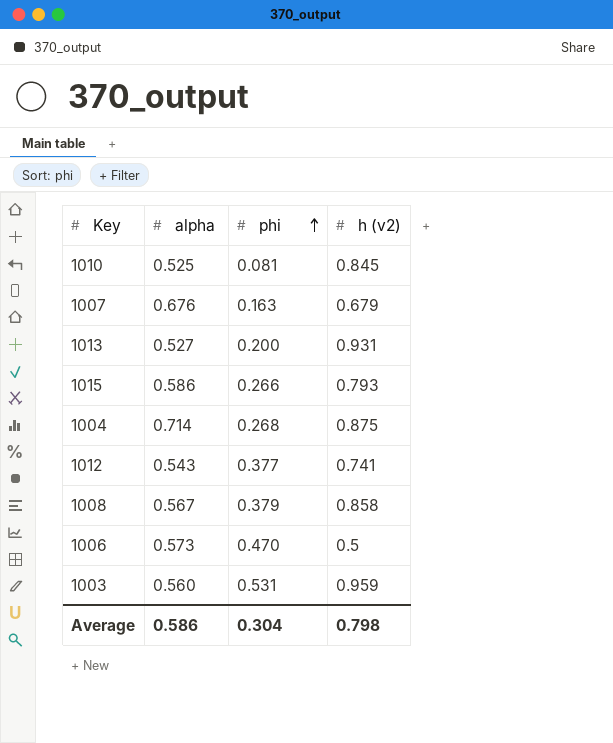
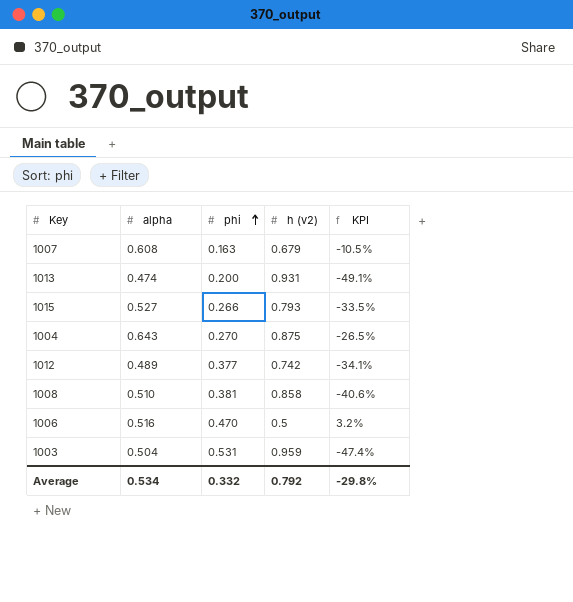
column KPI | formula: none -> ([alpha] - [h (v2)]) / [h (v2)]
row 1010: 0.525 | 0.081 | 0.845 -> none
1007 | alpha: 0.676 -> 0.608
1013 | alpha: 0.527 -> 0.474
1015 | alpha: 0.586 -> 0.527
1004 | alpha: 0.714 -> 0.643
1004 | phi: 0.268 -> 0.270
1012 | alpha: 0.543 -> 0.489
1012 | h (v2): 0.741 -> 0.742
1008 | alpha: 0.567 -> 0.510
1008 | phi: 0.379 -> 0.381
1006 | alpha: 0.573 -> 0.516
1003 | alpha: 0.560 -> 0.504
Average | alpha: 0.586 -> 0.534
Average | phi: 0.304 -> 0.332
Average | h (v2): 0.798 -> 0.792

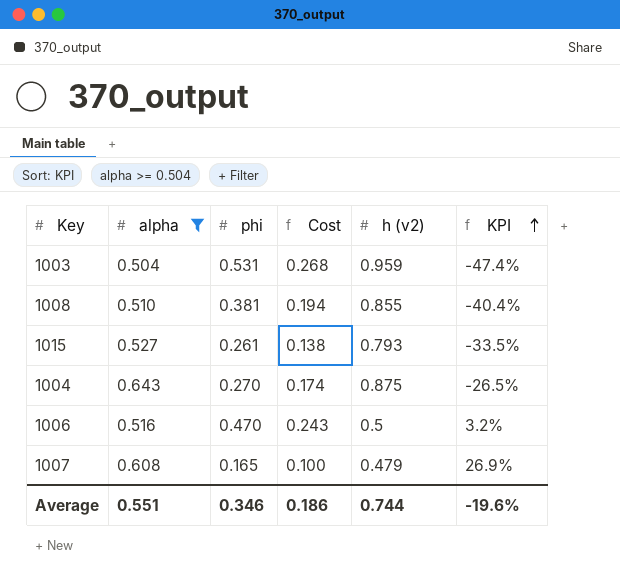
filter: none -> alpha >= 0.504
row order: phi ascending -> KPI ascending
column Cost | formula: none -> [alpha] * [phi]
1008 | h (v2): 0.858 -> 0.855
1008 | KPI: -40.6% -> -40.4%
1015 | phi: 0.266 -> 0.261
1007 | phi: 0.163 -> 0.165
1007 | h (v2): 0.679 -> 0.479
1007 | KPI: -10.5% -> 26.9%
Average | alpha: 0.534 -> 0.551
Average | phi: 0.332 -> 0.346
Average | h (v2): 0.792 -> 0.744
Average | KPI: -29.8% -> -19.6%

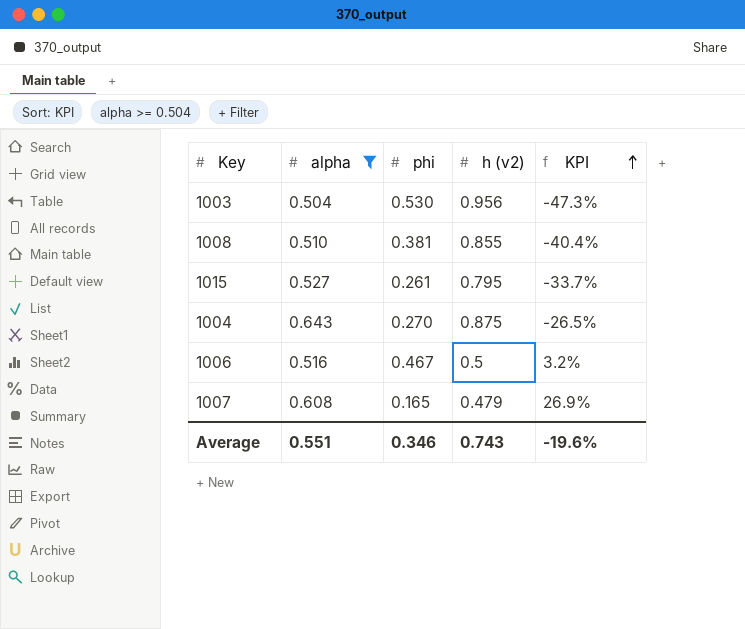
column Cost | formula: [alpha] * [phi] -> none
1003 | phi: 0.531 -> 0.530
1003 | h (v2): 0.959 -> 0.956
1003 | KPI: -47.4% -> -47.3%
1015 | h (v2): 0.793 -> 0.795
1015 | KPI: -33.5% -> -33.7%
1006 | phi: 0.470 -> 0.467
Average | h (v2): 0.744 -> 0.743

